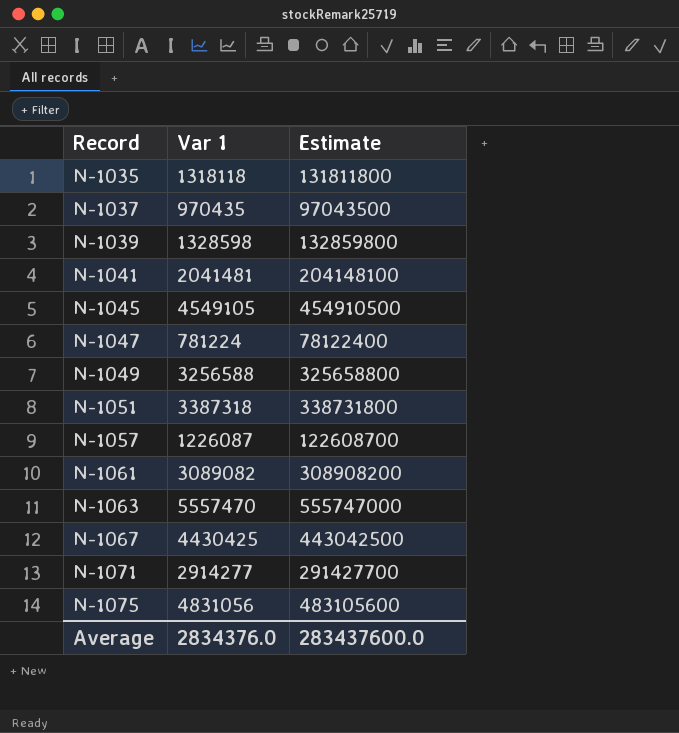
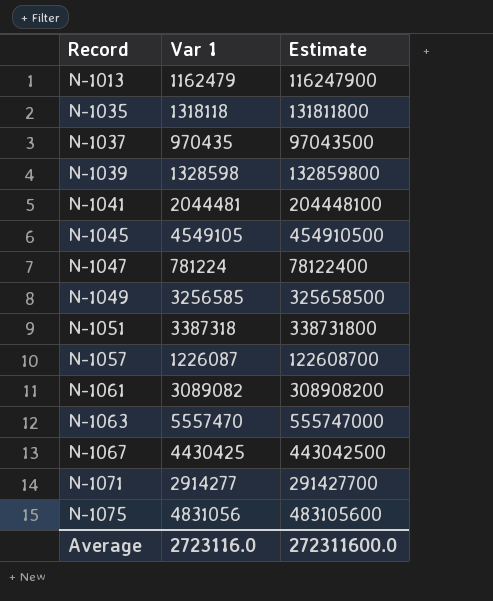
row N-1013: none -> 1162479 | 116247900
N-1041 | Var 1: 2041481 -> 2044481
N-1041 | Estimate: 204148100 -> 204448100
N-1049 | Var 1: 3256588 -> 3256585
N-1049 | Estimate: 325658800 -> 325658500
Average | Var 1: 2834376.0 -> 2723116.0
Average | Estimate: 283437600.0 -> 272311600.0

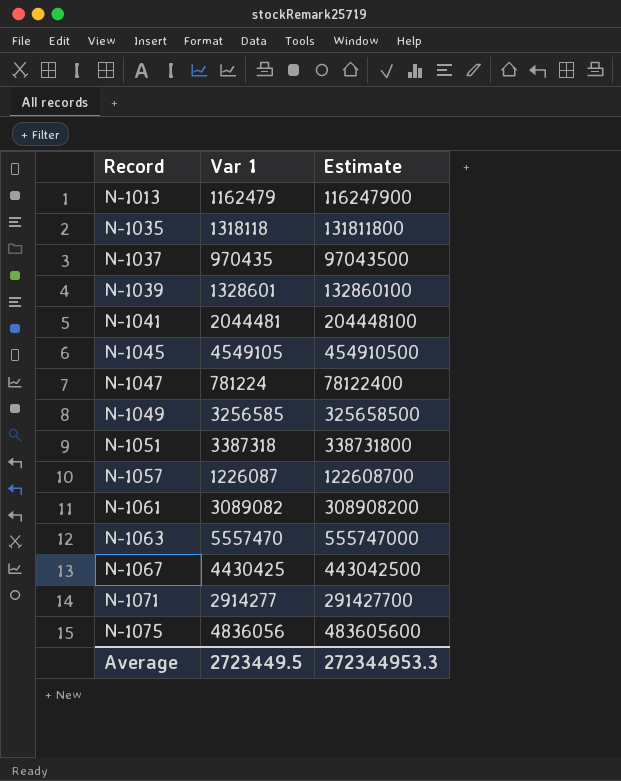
N-1039 | Var 1: 1328598 -> 1328601
N-1039 | Estimate: 132859800 -> 132860100
N-1075 | Var 1: 4831056 -> 4836056
N-1075 | Estimate: 483105600 -> 483605600
Average | Var 1: 2723116.0 -> 2723449.5
Average | Estimate: 272311600.0 -> 272344953.3

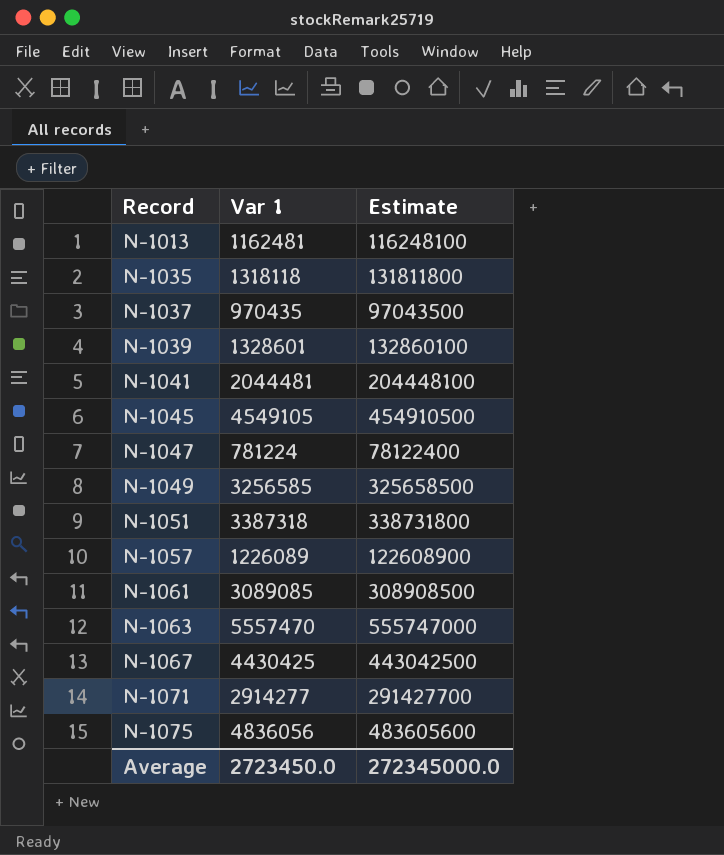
N-1013 | Var 1: 1162479 -> 1162481
N-1013 | Estimate: 116247900 -> 116248100
N-1057 | Var 1: 1226087 -> 1226089
N-1057 | Estimate: 122608700 -> 122608900
N-1061 | Var 1: 3089082 -> 3089085
N-1061 | Estimate: 308908200 -> 308908500
Average | Var 1: 2723449.5 -> 2723450.0
Average | Estimate: 272344953.3 -> 272345000.0

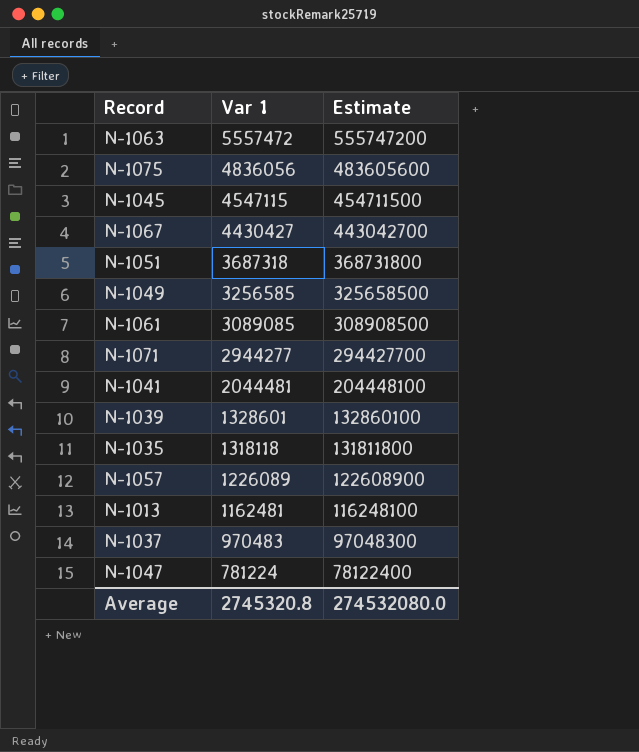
row order: Record ascending -> Var 1 descending
N-1063 | Var 1: 5557470 -> 5557472
N-1063 | Estimate: 555747000 -> 555747200
N-1045 | Var 1: 4549105 -> 4547115
N-1045 | Estimate: 454910500 -> 454711500
N-1067 | Var 1: 4430425 -> 4430427
N-1067 | Estimate: 443042500 -> 443042700
N-1051 | Var 1: 3387318 -> 3687318
N-1051 | Estimate: 338731800 -> 368731800
N-1071 | Var 1: 2914277 -> 2944277
N-1071 | Estimate: 291427700 -> 294427700
N-1037 | Var 1: 970435 -> 970483
N-1037 | Estimate: 97043500 -> 97048300
Average | Var 1: 2723450.0 -> 2745320.8
Average | Estimate: 272345000.0 -> 274532080.0

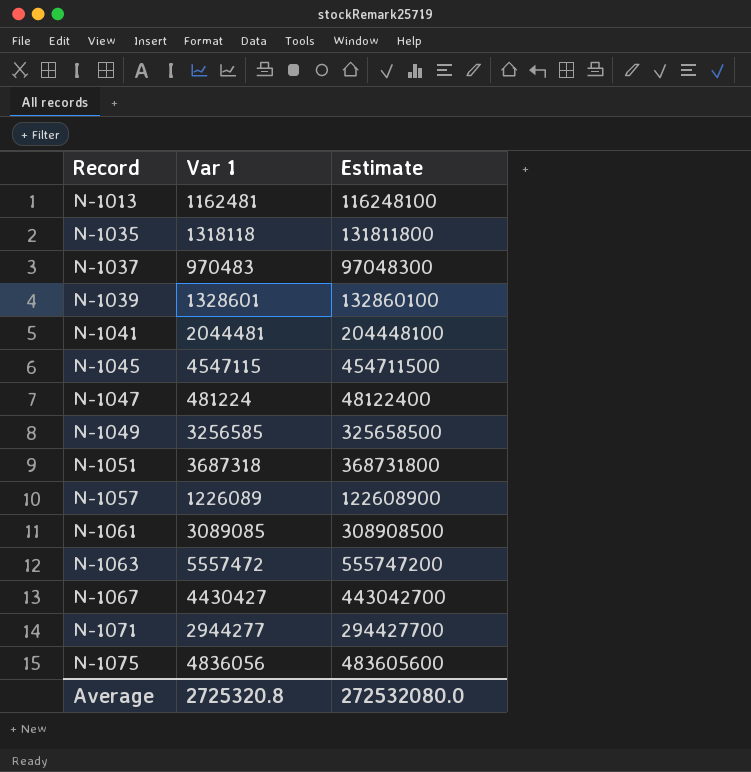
row order: Var 1 descending -> Record ascending
N-1047 | Var 1: 781224 -> 481224
N-1047 | Estimate: 78122400 -> 48122400
Average | Var 1: 2745320.8 -> 2725320.8
Average | Estimate: 274532080.0 -> 272532080.0

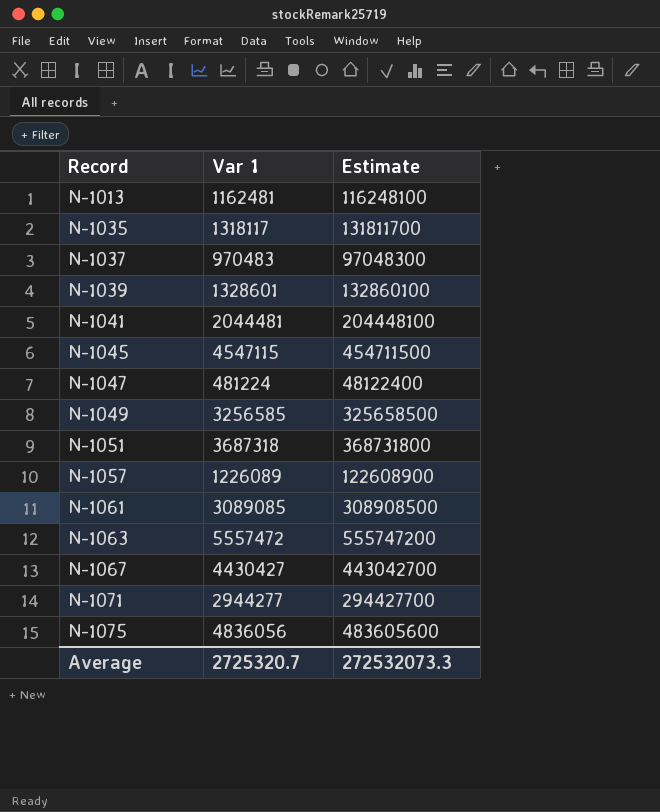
N-1035 | Var 1: 1318118 -> 1318117
N-1035 | Estimate: 131811800 -> 131811700
Average | Var 1: 2725320.8 -> 2725320.7
Average | Estimate: 272532080.0 -> 272532073.3

